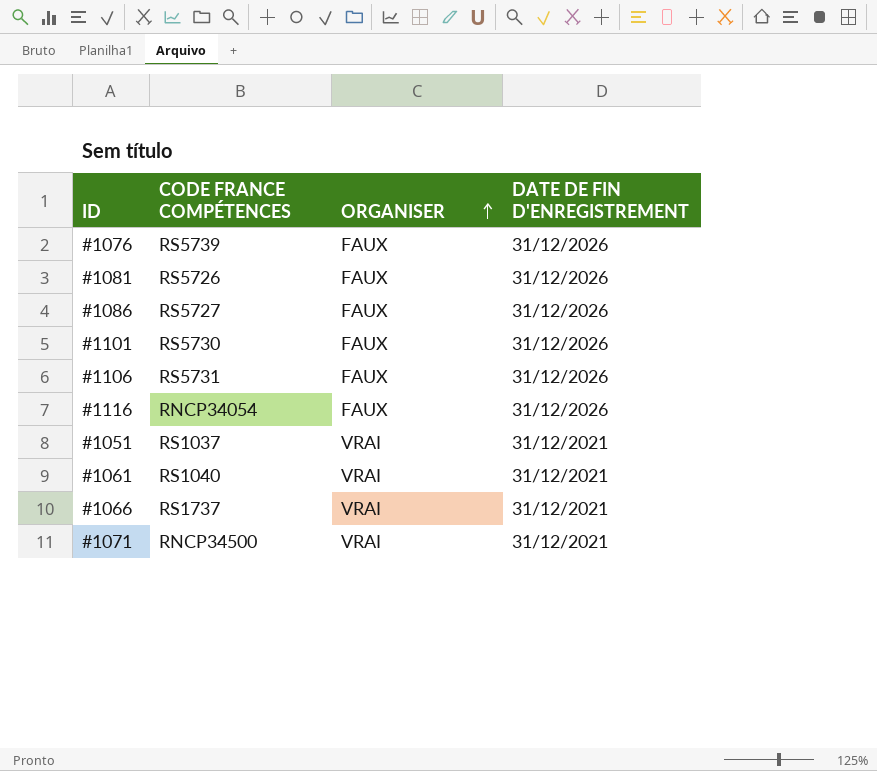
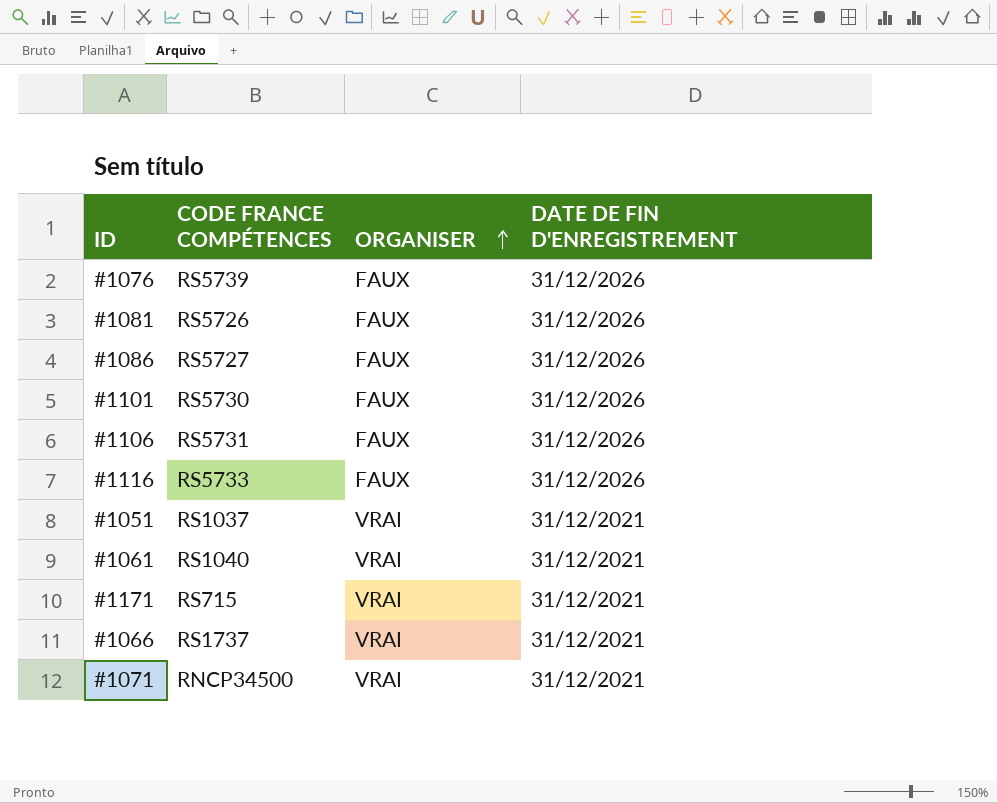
#1116 | CODE FRANCE COMPÉTENCES: RNCP34054 -> RS5733
row #1171: none -> RS715 | VRAI | 31/12/2021

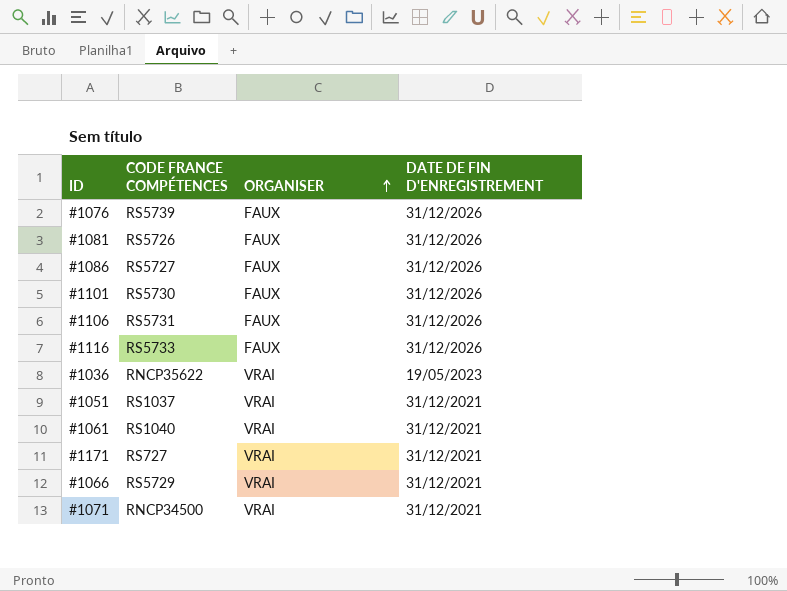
row #1036: none -> RNCP35622 | VRAI | 19/05/2023
#1171 | CODE FRANCE COMPÉTENCES: RS715 -> RS727
#1066 | CODE FRANCE COMPÉTENCES: RS1737 -> RS5729

